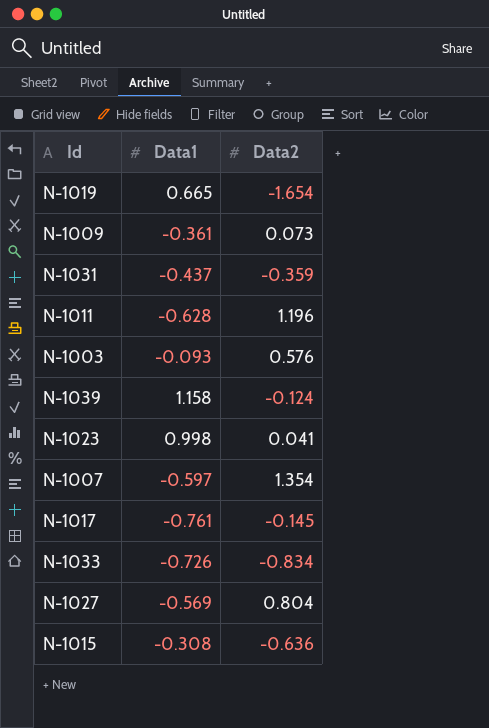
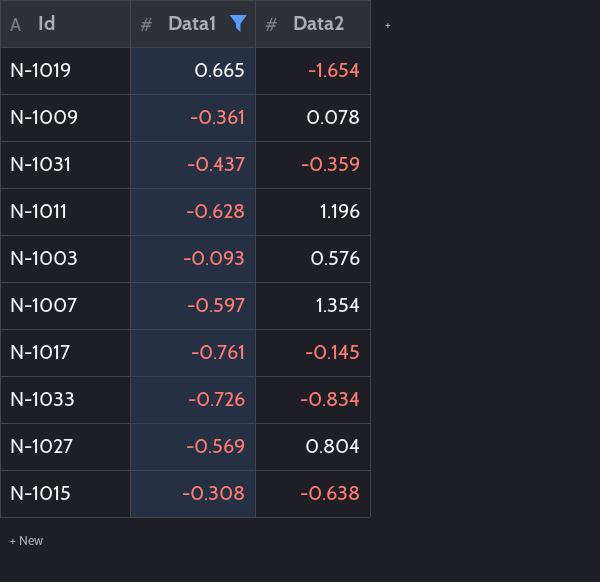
filter: none -> Data1 <= 0.665
N-1009 | Data2: 0.073 -> 0.078
N-1015 | Data2: -0.636 -> -0.638

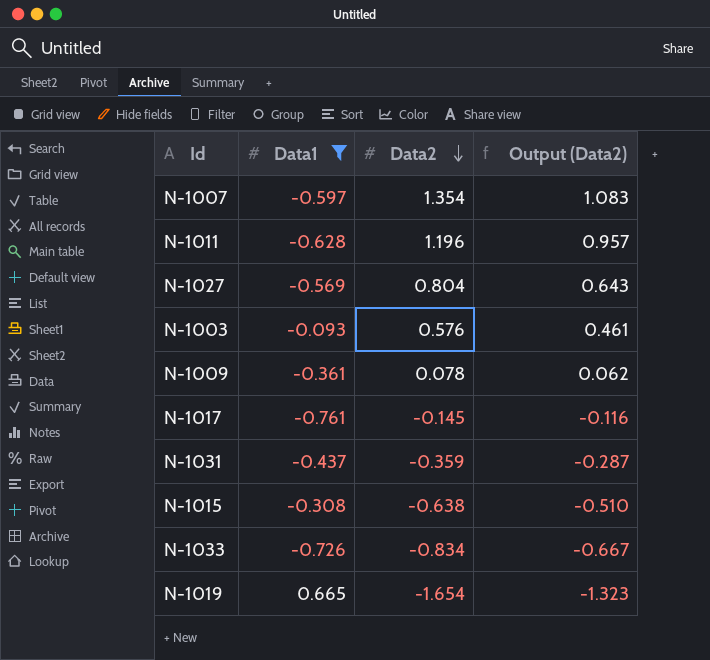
row order: none -> Data2 descending
column Output (Data2) | formula: none -> [Data2] * 0.8

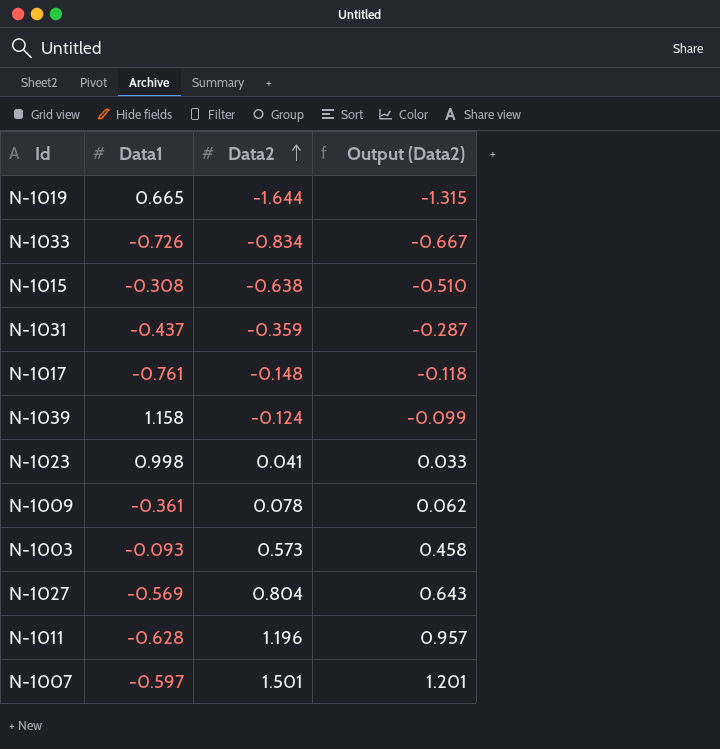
filter: Data1 <= 0.665 -> none
row order: Data2 descending -> Data2 ascending
N-1019 | Data2: -1.654 -> -1.644
N-1019 | Output (Data2): -1.323 -> -1.315
N-1017 | Data2: -0.145 -> -0.148
N-1017 | Output (Data2): -0.116 -> -0.118
N-1003 | Data2: 0.576 -> 0.573
N-1003 | Output (Data2): 0.461 -> 0.458
N-1007 | Data2: 1.354 -> 1.501
N-1007 | Output (Data2): 1.083 -> 1.201

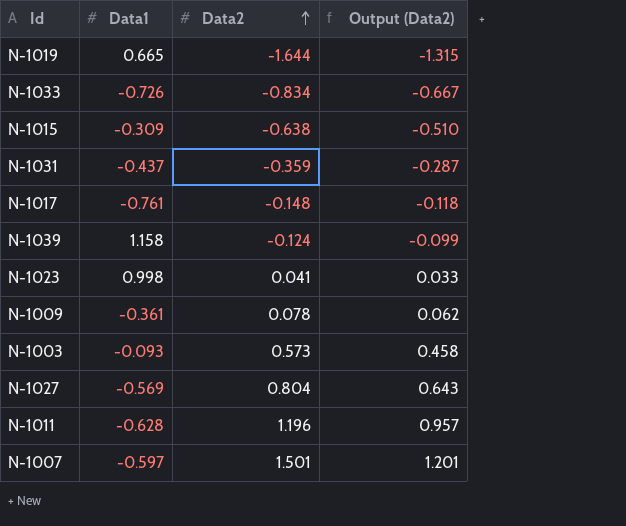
N-1015 | Data1: -0.308 -> -0.309

